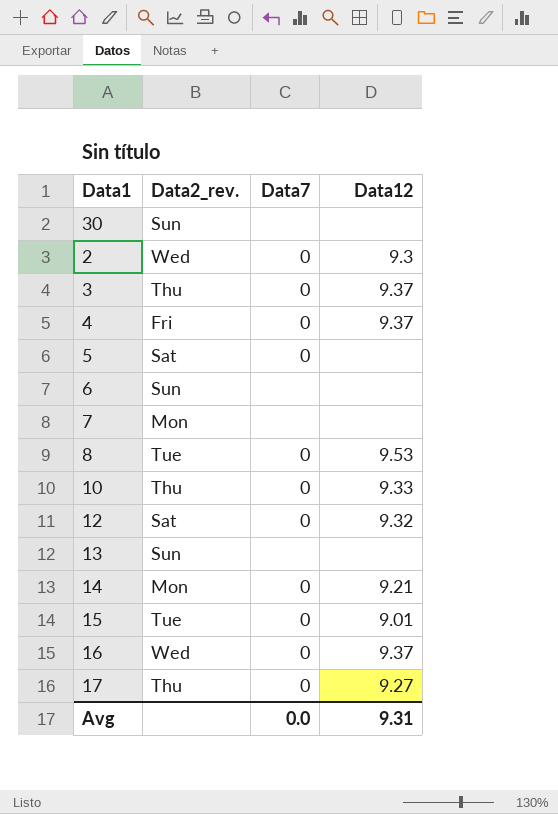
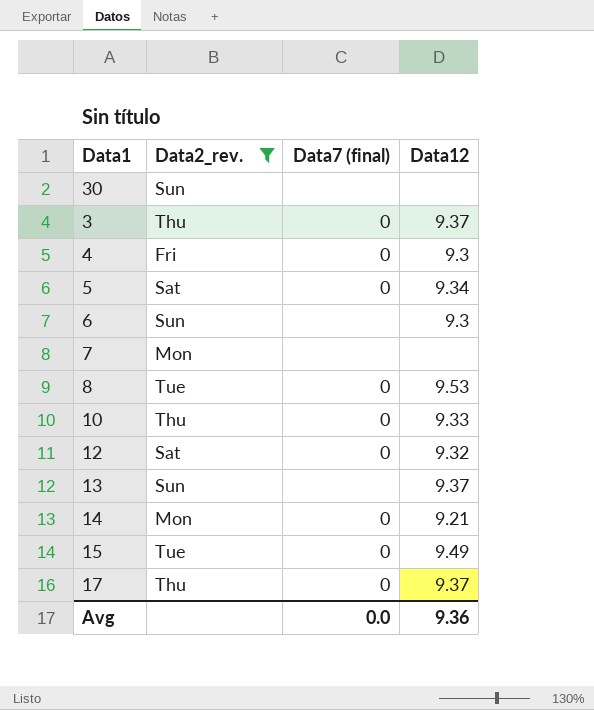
filter: none -> Data2_rev. != Wed
column name: Data7 -> Data7 (final)
4 | Data12: 9.37 -> 9.3
5 | Data12: none -> 9.34
6 | Data12: none -> 9.3
13 | Data12: none -> 9.37
15 | Data12: 9.01 -> 9.49
17 | Data12: 9.27 -> 9.37
Avg | Data12: 9.31 -> 9.36

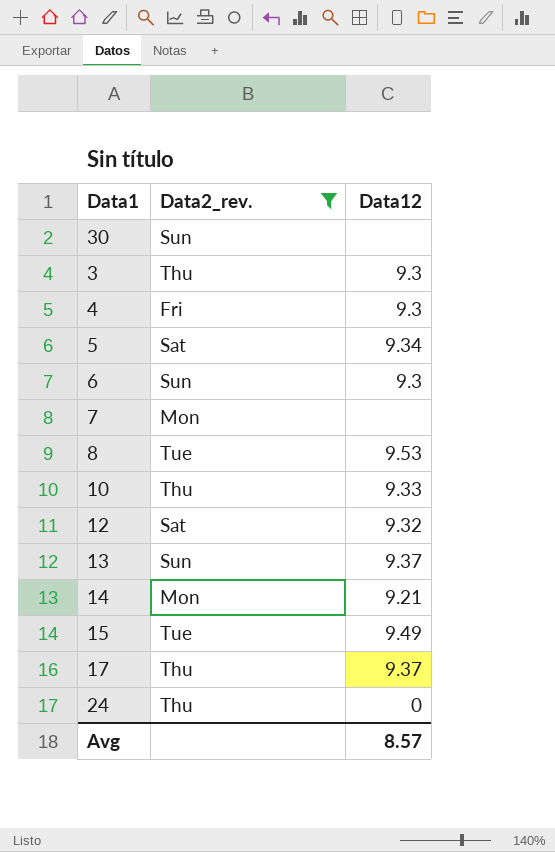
column Data7 (final) | position: 3 -> none
3 | Data12: 9.37 -> 9.3
row 24: none -> Thu | 0
Avg | Data12: 9.36 -> 8.57

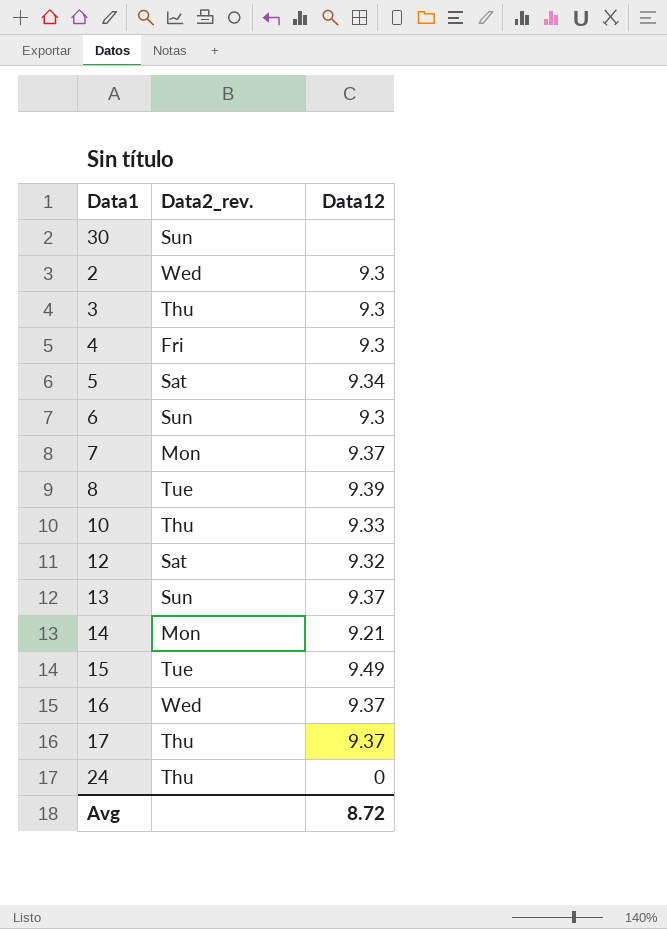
filter: Data2_rev. != Wed -> none
7 | Data12: none -> 9.37
8 | Data12: 9.53 -> 9.39
Avg | Data12: 8.57 -> 8.72

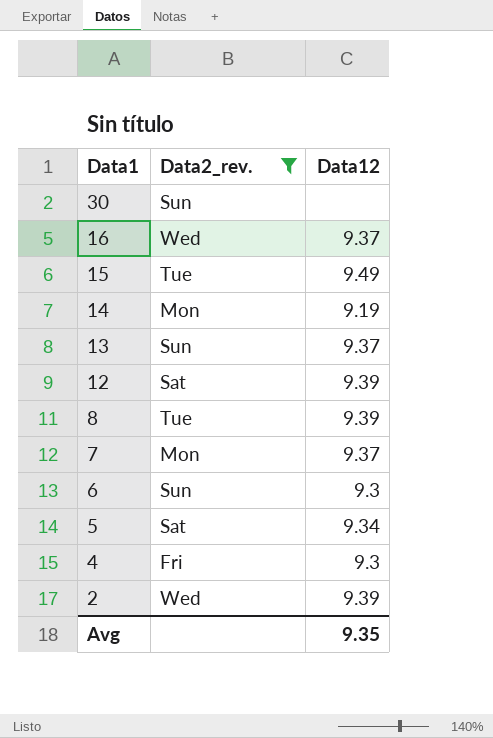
filter: none -> Data2_rev. != Thu
row order: none -> Data1 descending
14 | Data12: 9.21 -> 9.19
12 | Data12: 9.32 -> 9.39
2 | Data12: 9.3 -> 9.39
Avg | Data12: 8.72 -> 9.35

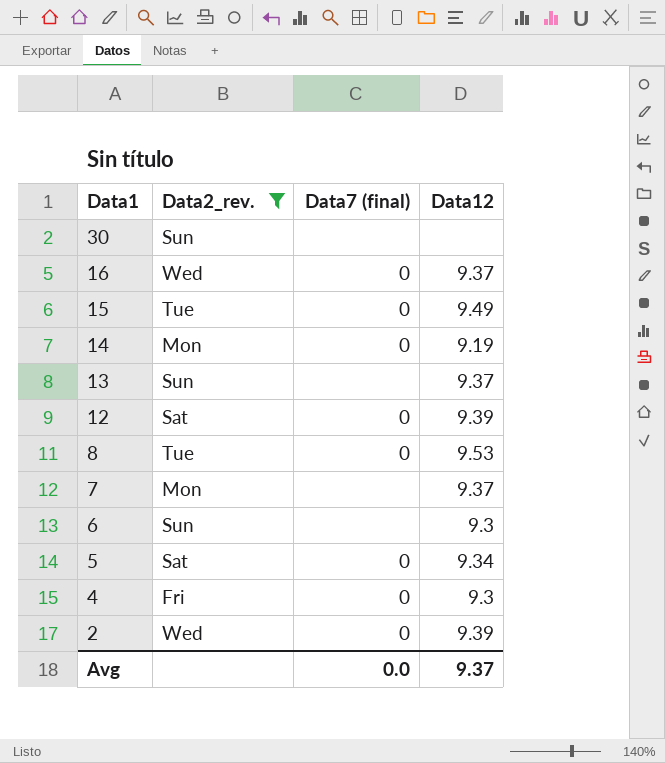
column Data7 (final) | position: none -> 3
8 | Data12: 9.39 -> 9.53
Avg | Data12: 9.35 -> 9.37

